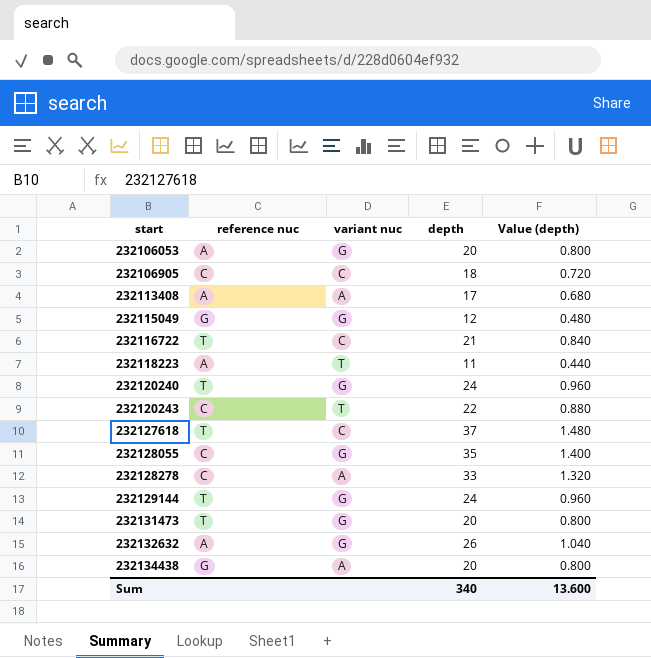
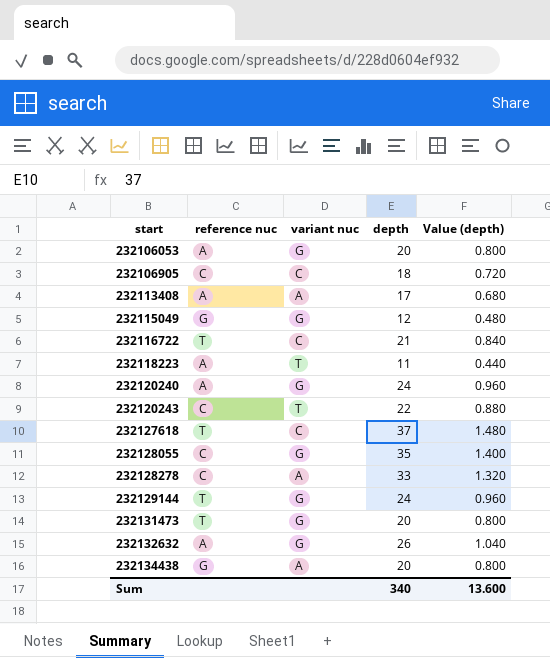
232120240 | reference nuc: T -> A

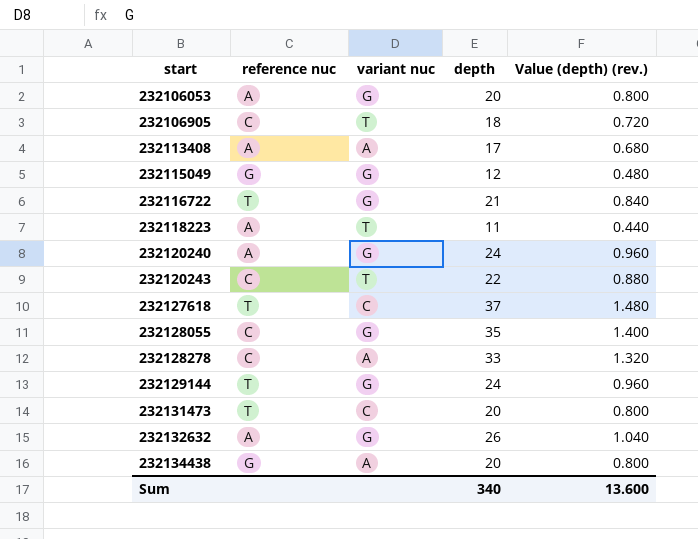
column name: Value (depth) -> Value (depth) (rev.)
232106905 | variant nuc: C -> T
232116722 | variant nuc: C -> G
232131473 | variant nuc: G -> C

